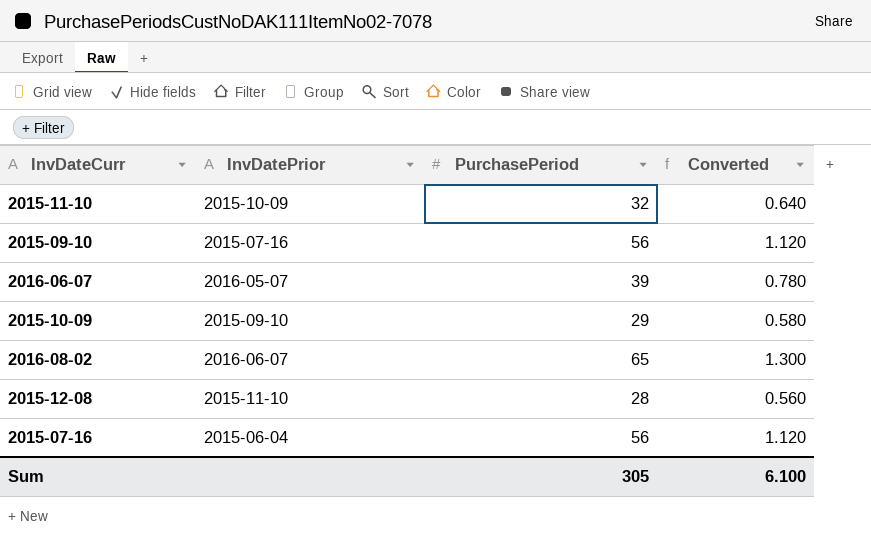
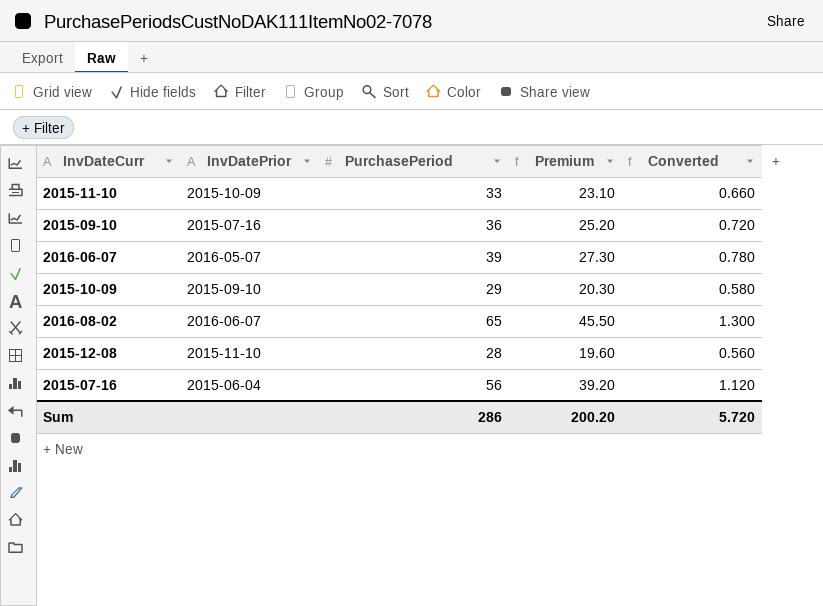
column Premium | formula: none -> [PurchasePeriod] * 0.7
2015-11-10 | PurchasePeriod: 32 -> 33
2015-11-10 | Converted: 0.640 -> 0.660
2015-09-10 | PurchasePeriod: 56 -> 36
2015-09-10 | Converted: 1.120 -> 0.720
Sum | PurchasePeriod: 305 -> 286
Sum | Converted: 6.100 -> 5.720

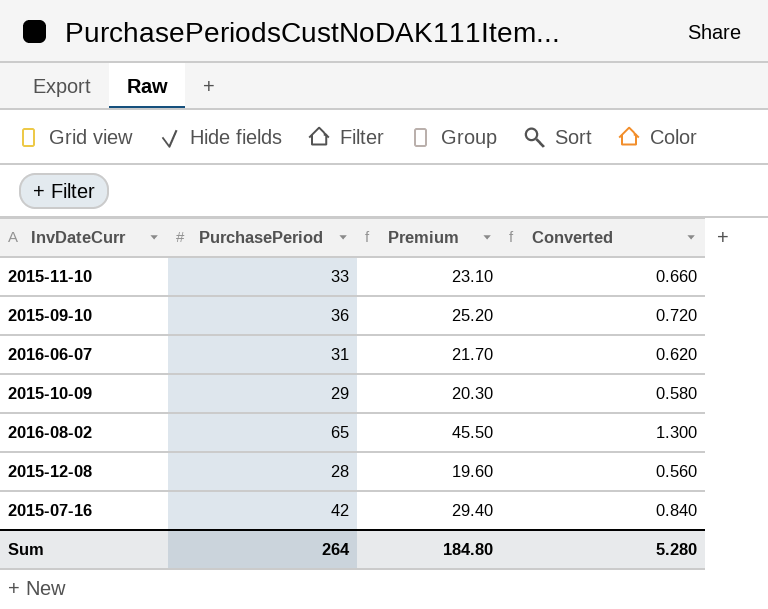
column InvDatePrior | position: 2 -> none
2016-06-07 | PurchasePeriod: 39 -> 31
2016-06-07 | Premium: 27.30 -> 21.70
2016-06-07 | Converted: 0.780 -> 0.620
2015-07-16 | PurchasePeriod: 56 -> 42
2015-07-16 | Premium: 39.20 -> 29.40
2015-07-16 | Converted: 1.120 -> 0.840
Sum | PurchasePeriod: 286 -> 264
Sum | Premium: 200.20 -> 184.80
Sum | Converted: 5.720 -> 5.280

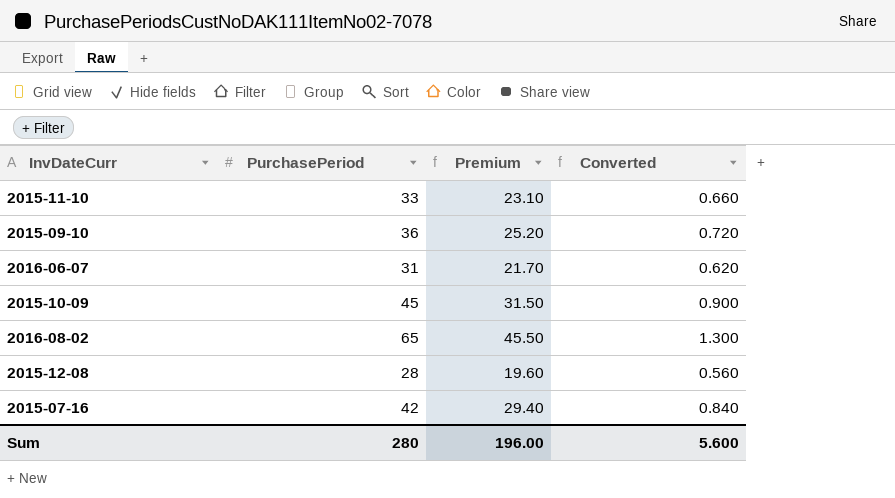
2015-10-09 | PurchasePeriod: 29 -> 45
2015-10-09 | Premium: 20.30 -> 31.50
2015-10-09 | Converted: 0.580 -> 0.900
Sum | PurchasePeriod: 264 -> 280
Sum | Premium: 184.80 -> 196.00
Sum | Converted: 5.280 -> 5.600

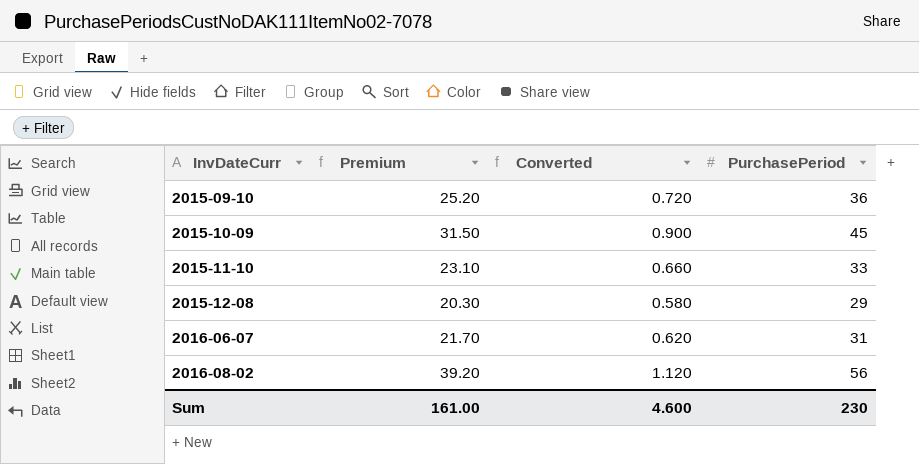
row order: none -> InvDateCurr ascending
column PurchasePeriod | position: 2 -> 4
row 2015-07-16: 42 | 29.40 | 0.840 -> none
2015-12-08 | Premium: 19.60 -> 20.30
2015-12-08 | Converted: 0.560 -> 0.580
2015-12-08 | PurchasePeriod: 28 -> 29
2016-08-02 | Premium: 45.50 -> 39.20
2016-08-02 | Converted: 1.300 -> 1.120
2016-08-02 | PurchasePeriod: 65 -> 56
Sum | Premium: 196.00 -> 161.00
Sum | Converted: 5.600 -> 4.600
Sum | PurchasePeriod: 280 -> 230

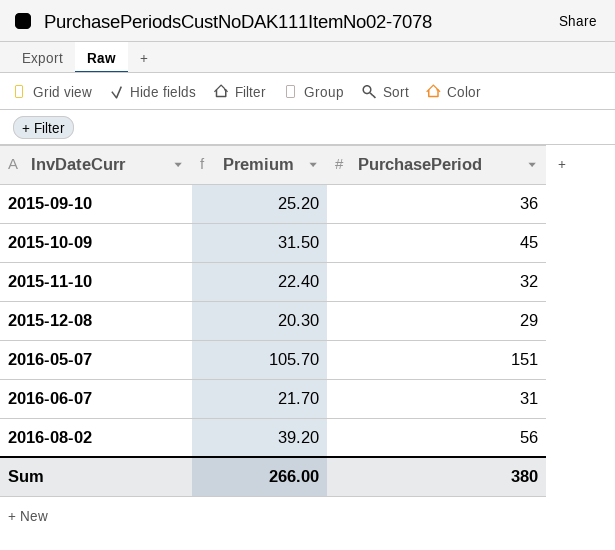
column Converted | formula: [PurchasePeriod] * 0.02 -> none
2015-11-10 | Premium: 23.10 -> 22.40
2015-11-10 | PurchasePeriod: 33 -> 32
row 2016-05-07: none -> 105.70 | 151
Sum | Premium: 161.00 -> 266.00
Sum | PurchasePeriod: 230 -> 380

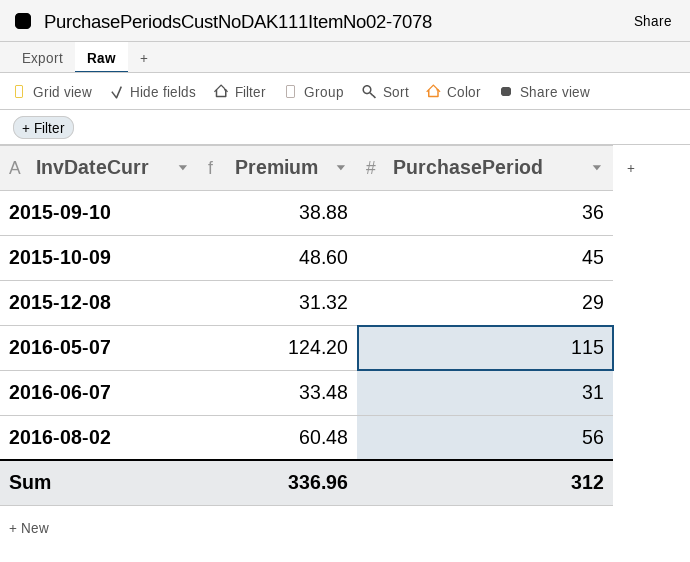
column Premium | formula: [PurchasePeriod] * 0.7 -> [PurchasePeriod] * 1.08
row 2015-11-10: 22.40 | 32 -> none
2016-05-07 | PurchasePeriod: 151 -> 115
Sum | Premium: 266.00 -> 336.96
Sum | PurchasePeriod: 380 -> 312

